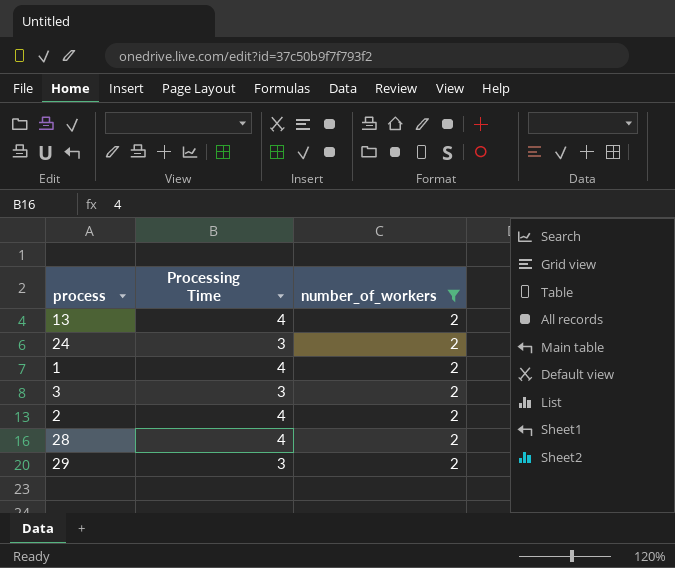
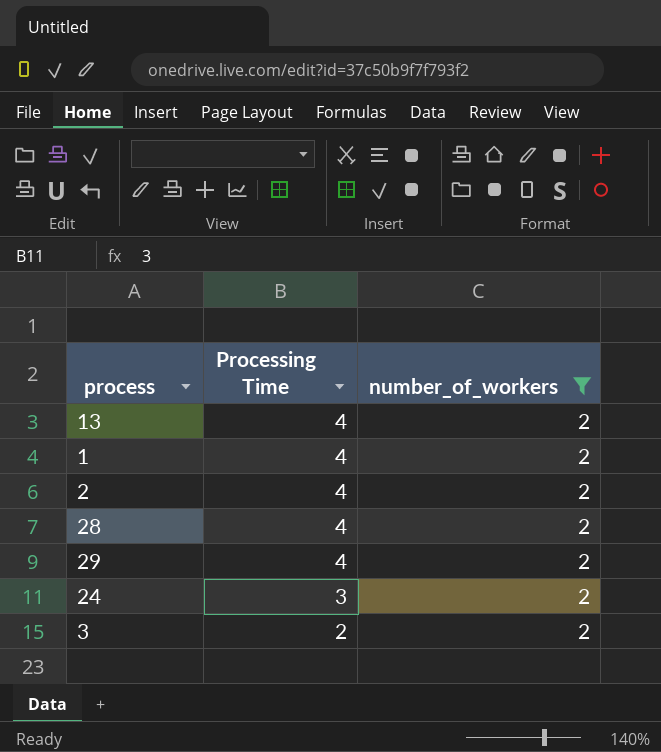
row order: none -> Processing Time descending
29 | Processing Time: 3 -> 4
3 | Processing Time: 3 -> 2

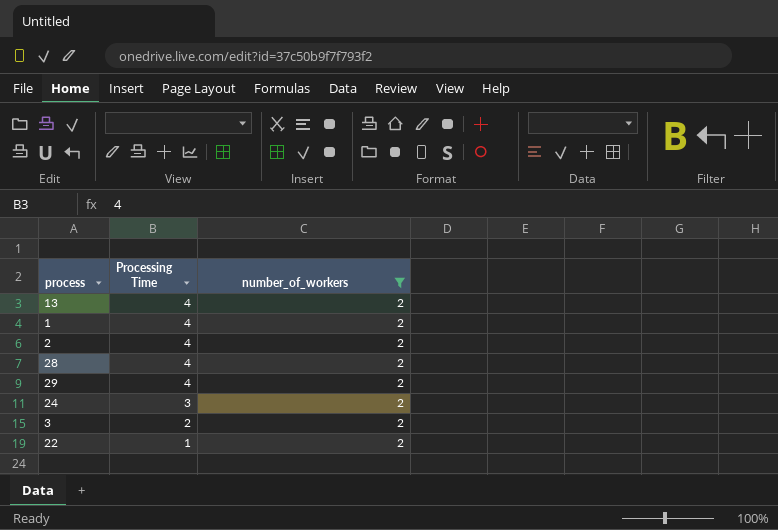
row 22: none -> 1 | 2

